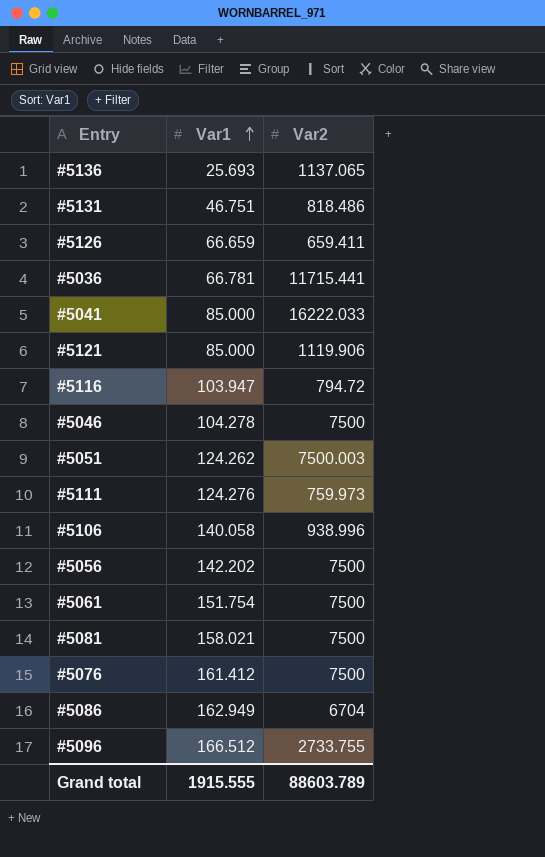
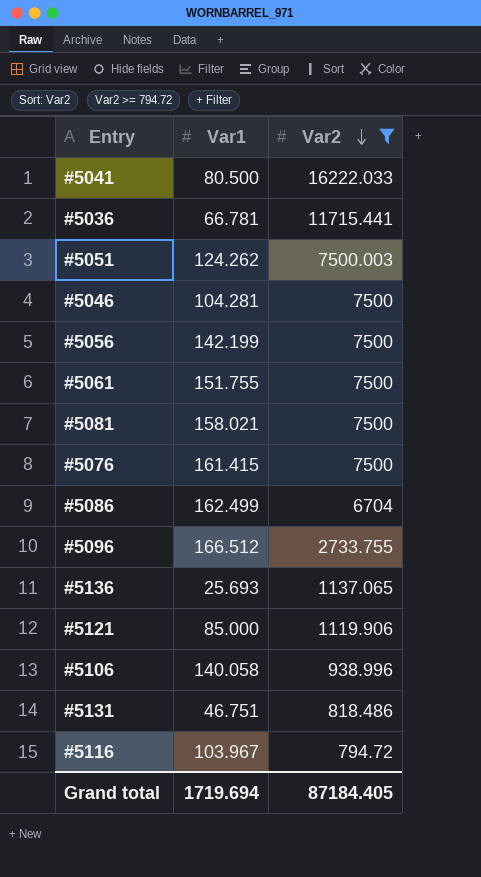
filter: none -> Var2 >= 794.72
row order: Var1 ascending -> Var2 descending
#5041 | Var1: 85.000 -> 80.500
#5046 | Var1: 104.278 -> 104.281
#5056 | Var1: 142.202 -> 142.199
#5061 | Var1: 151.754 -> 151.755
#5076 | Var1: 161.412 -> 161.415
#5086 | Var1: 162.949 -> 162.499
#5116 | Var1: 103.947 -> 103.967
Grand total | Var1: 1915.555 -> 1719.694
Grand total | Var2: 88603.789 -> 87184.405

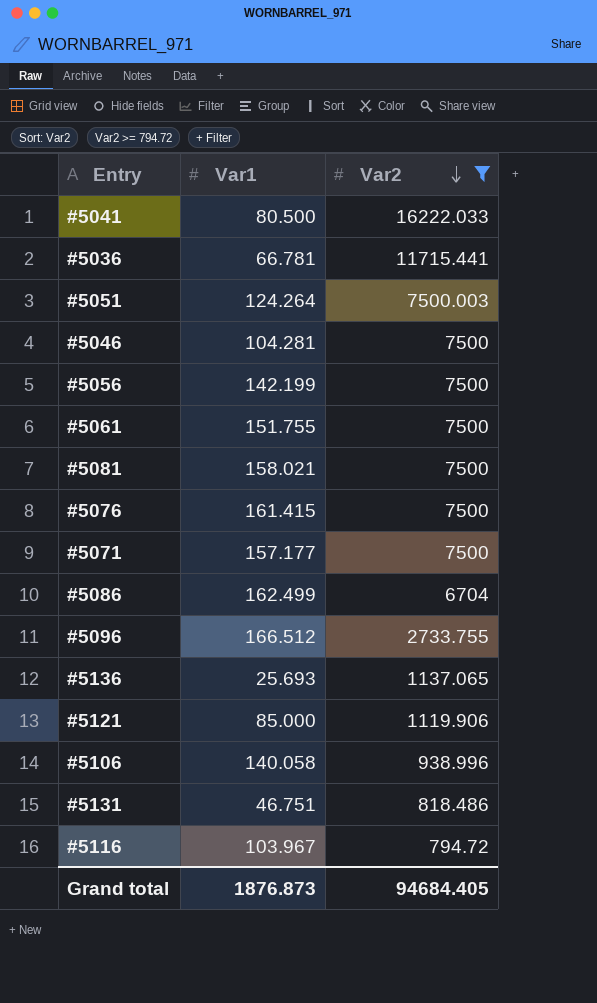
#5051 | Var1: 124.262 -> 124.264
row #5071: none -> 157.177 | 7500
Grand total | Var1: 1719.694 -> 1876.873
Grand total | Var2: 87184.405 -> 94684.405

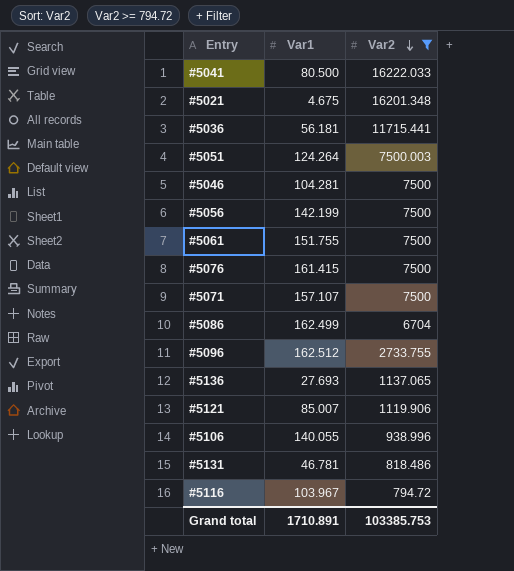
row #5081: 158.021 | 7500 -> none
row #5021: none -> 4.675 | 16201.348
#5036 | Var1: 66.781 -> 56.181
#5071 | Var1: 157.177 -> 157.107
#5096 | Var1: 166.512 -> 162.512
#5136 | Var1: 25.693 -> 27.693
#5121 | Var1: 85.000 -> 85.007
#5106 | Var1: 140.058 -> 140.055
#5131 | Var1: 46.751 -> 46.781
Grand total | Var1: 1876.873 -> 1710.891
Grand total | Var2: 94684.405 -> 103385.753

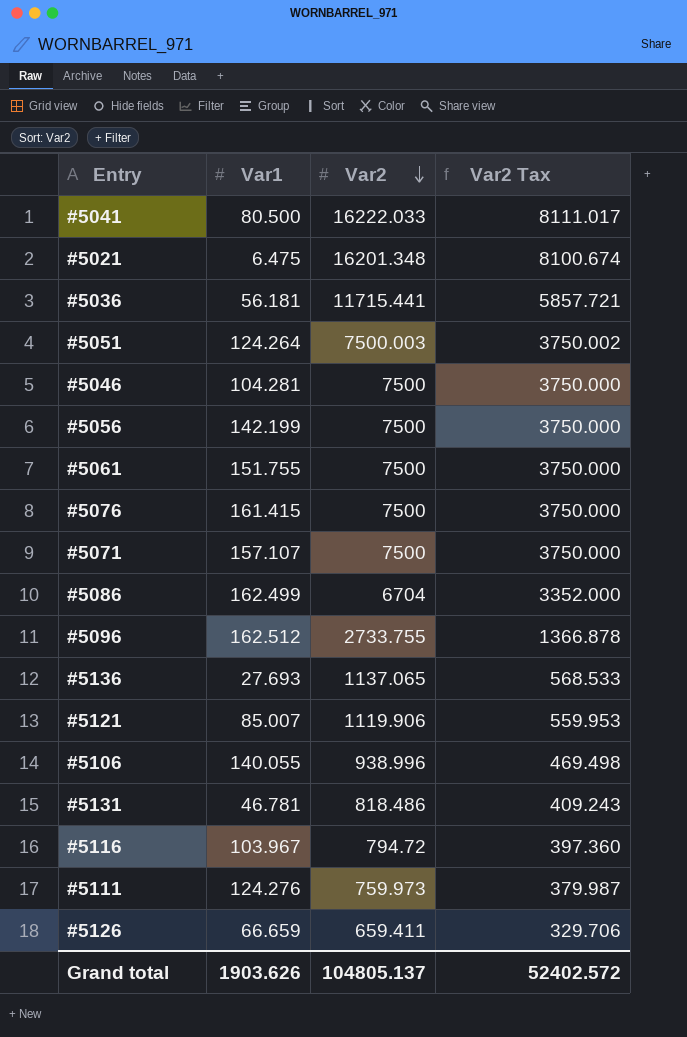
filter: Var2 >= 794.72 -> none
column Var2 Tax | formula: none -> [Var2] * 0.5
#5021 | Var1: 4.675 -> 6.475
Grand total | Var1: 1710.891 -> 1903.626
Grand total | Var2: 103385.753 -> 104805.137

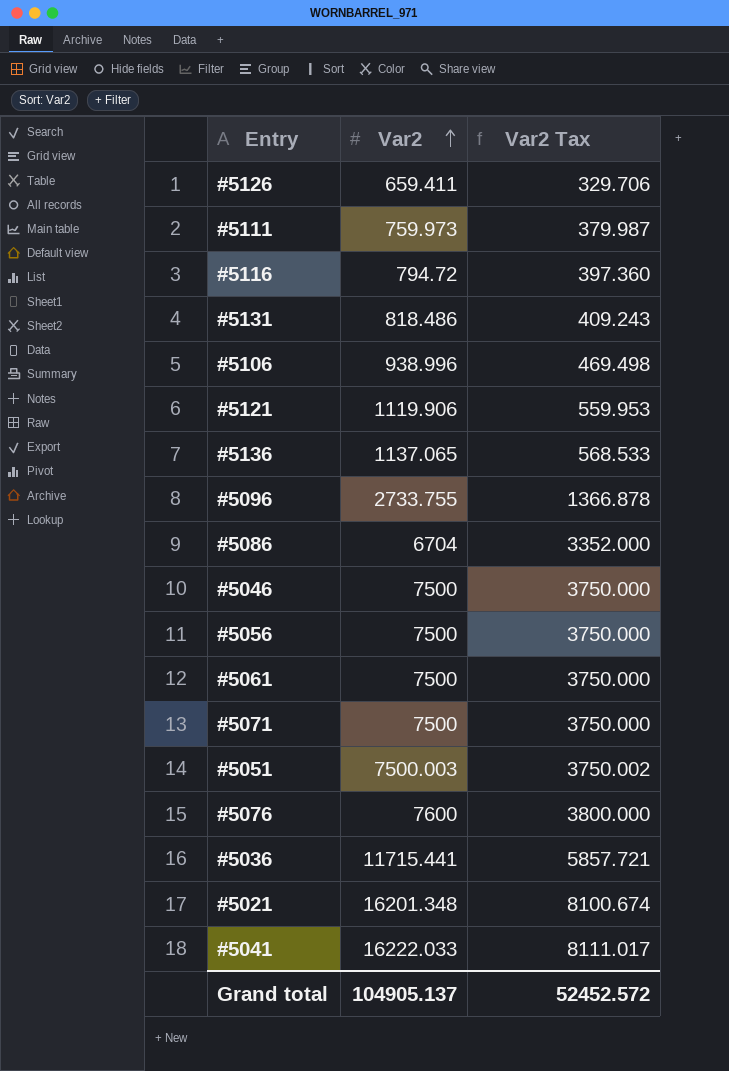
row order: Var2 descending -> Var2 ascending
column Var1 | position: 2 -> none
#5076 | Var2: 7500 -> 7600
#5076 | Var2 Tax: 3750.000 -> 3800.000
Grand total | Var2: 104805.137 -> 104905.137
Grand total | Var2 Tax: 52402.572 -> 52452.572

